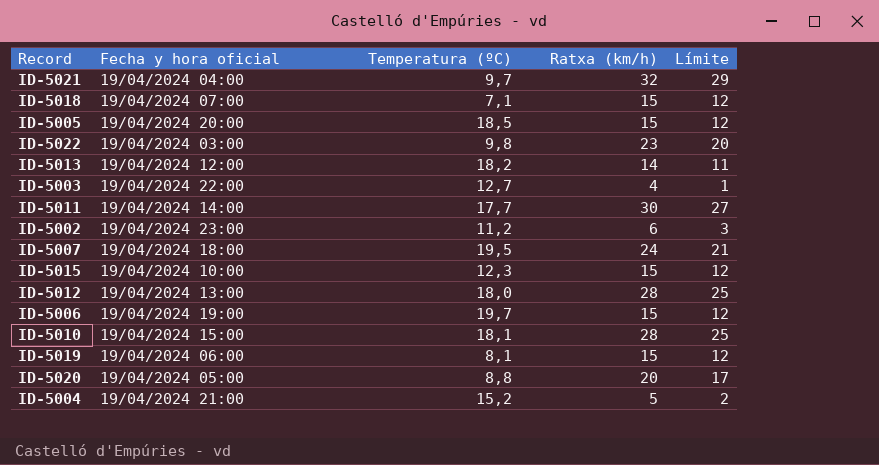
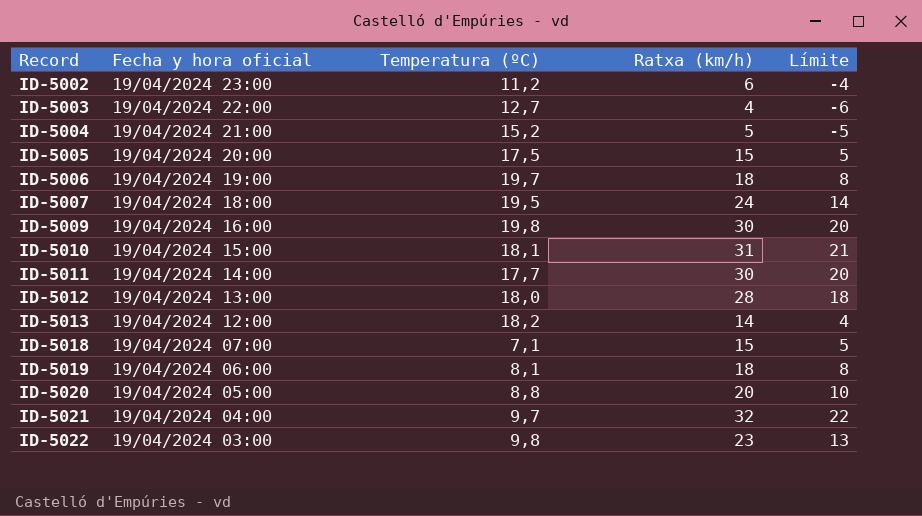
row order: none -> Record ascending
column Límite | formula: [Ratxa (km/h)] - 3 -> [Ratxa (km/h)] - 10
row ID-5015: 19/04/2024 10:00 | 12,3 | 15 | 12 -> none
ID-5005 | Temperatura (ºC): 18,5 -> 17,5
ID-5006 | Ratxa (km/h): 15 -> 18
row ID-5009: none -> 19/04/2024 16:00 | 19,8 | 30 | 20
ID-5010 | Ratxa (km/h): 28 -> 31
ID-5019 | Ratxa (km/h): 15 -> 18

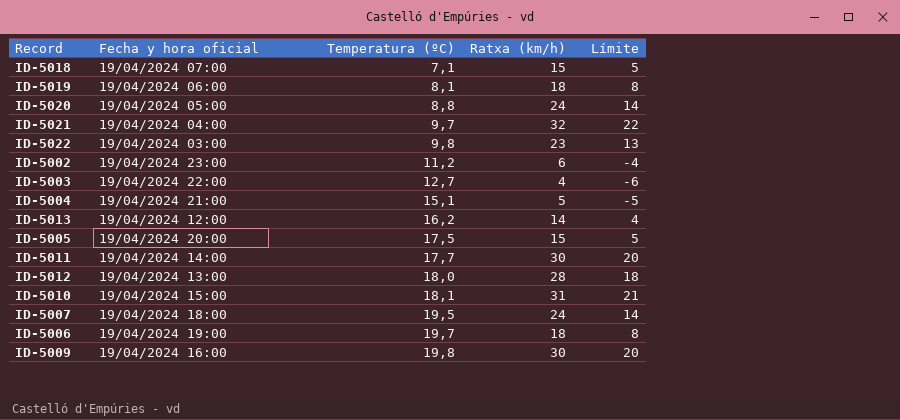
row order: Record ascending -> Temperatura (ºC) ascending
ID-5020 | Ratxa (km/h): 20 -> 24
ID-5020 | Límite: 10 -> 14
ID-5004 | Temperatura (ºC): 15,2 -> 15,1
ID-5013 | Temperatura (ºC): 18,2 -> 16,2

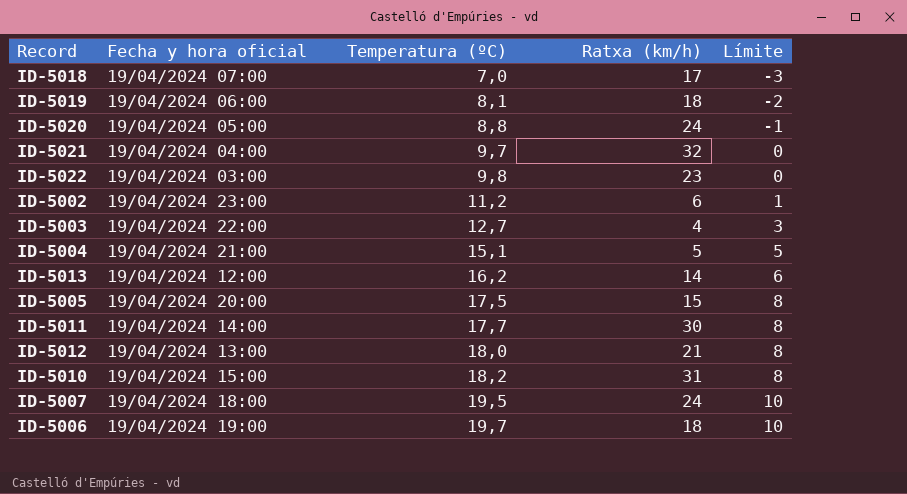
column Límite | formula: [Ratxa (km/h)] - 10 -> [Temperatura (ºC)] - 10
row ID-5009: 19/04/2024 16:00 | 19,8 | 30 | 20 -> none
ID-5018 | Temperatura (ºC): 7,1 -> 7,0
ID-5018 | Ratxa (km/h): 15 -> 17
ID-5012 | Ratxa (km/h): 28 -> 21
ID-5010 | Temperatura (ºC): 18,1 -> 18,2

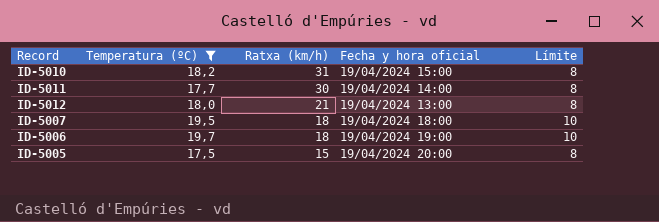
filter: none -> Temperatura (ºC) >= 17,5
row order: Temperatura (ºC) ascending -> Ratxa (km/h) descending
column Fecha y hora oficial | position: 2 -> 4
ID-5007 | Ratxa (km/h): 24 -> 18

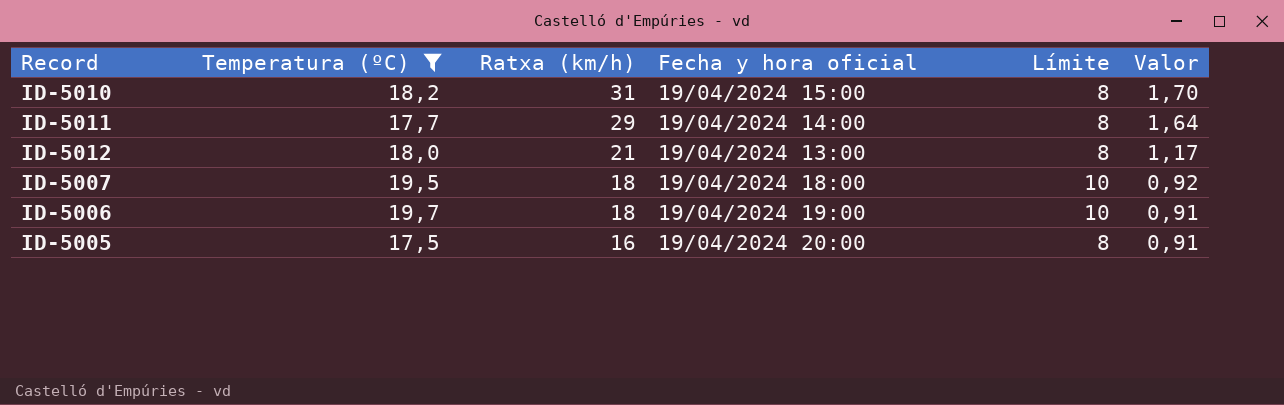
column Valor | formula: none -> [Ratxa (km/h)] / [Temperatura (ºC)]
ID-5011 | Ratxa (km/h): 30 -> 29
ID-5005 | Ratxa (km/h): 15 -> 16

